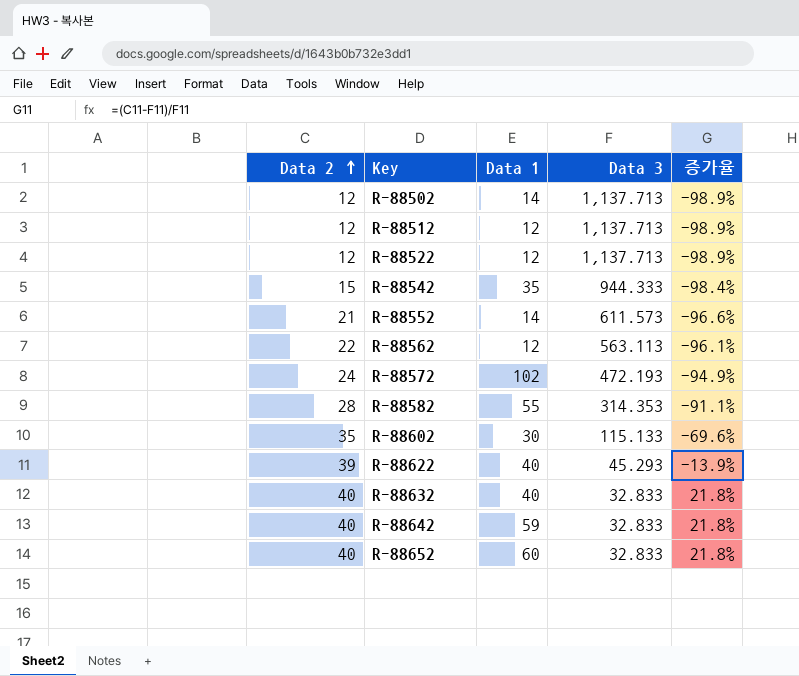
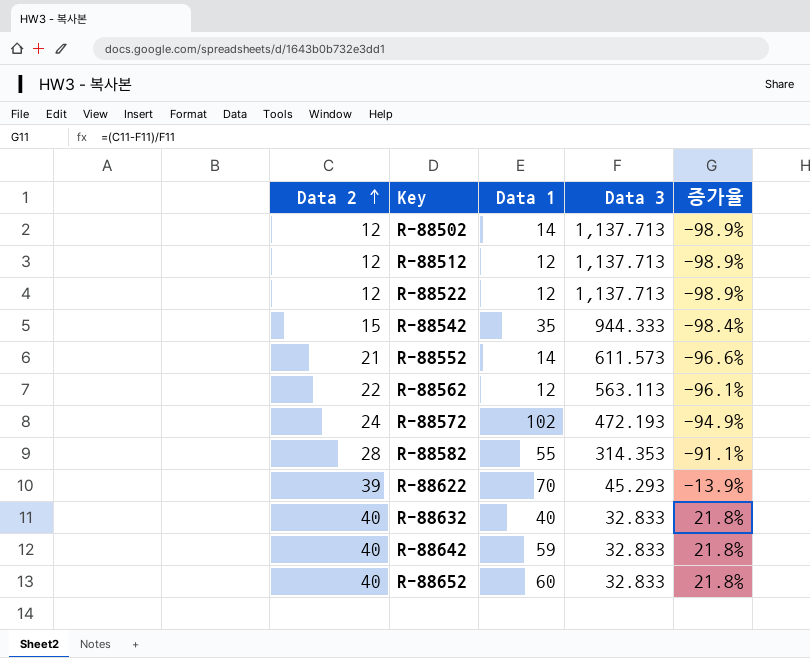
row R-88602: 35 | 30 | 115.133 | -69.6% -> none
R-88622 | Data 1: 40 -> 70

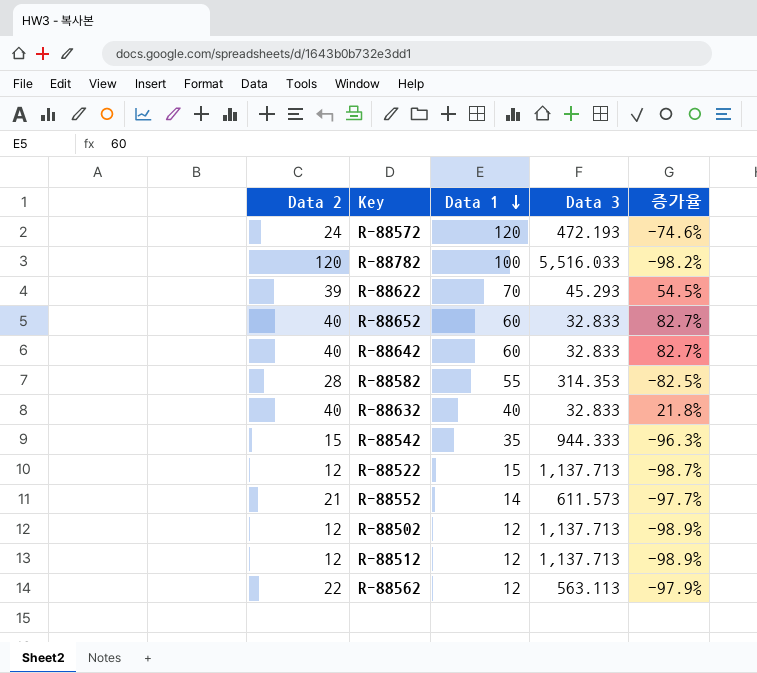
row order: Data 2 ascending -> Data 1 descending
column 증가율 | formula: ([Data 2] - [Data 3]) / [Data 3] -> ([Data 1] - [Data 3]) / [Data 3]
R-88572 | Data 1: 102 -> 120
row R-88782: none -> 120 | 100 | 5,516.033 | -98.2%
R-88642 | Data 1: 59 -> 60
R-88522 | Data 1: 12 -> 15
R-88502 | Data 1: 14 -> 12

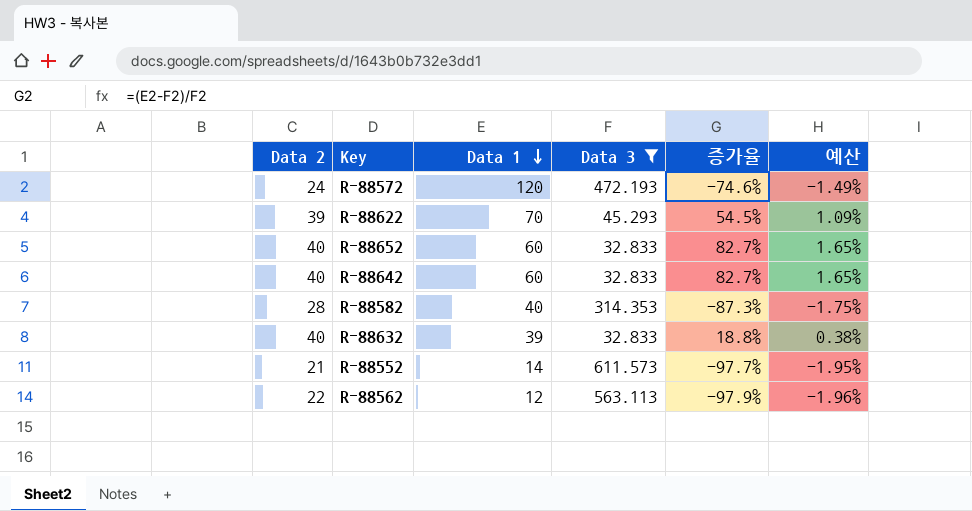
filter: none -> Data 3 <= 611.573
column 예산 | formula: none -> [증가율] * 0.02
R-88582 | Data 1: 55 -> 40
R-88582 | 증가율: -82.5% -> -87.3%
R-88632 | Data 1: 40 -> 39
R-88632 | 증가율: 21.8% -> 18.8%

